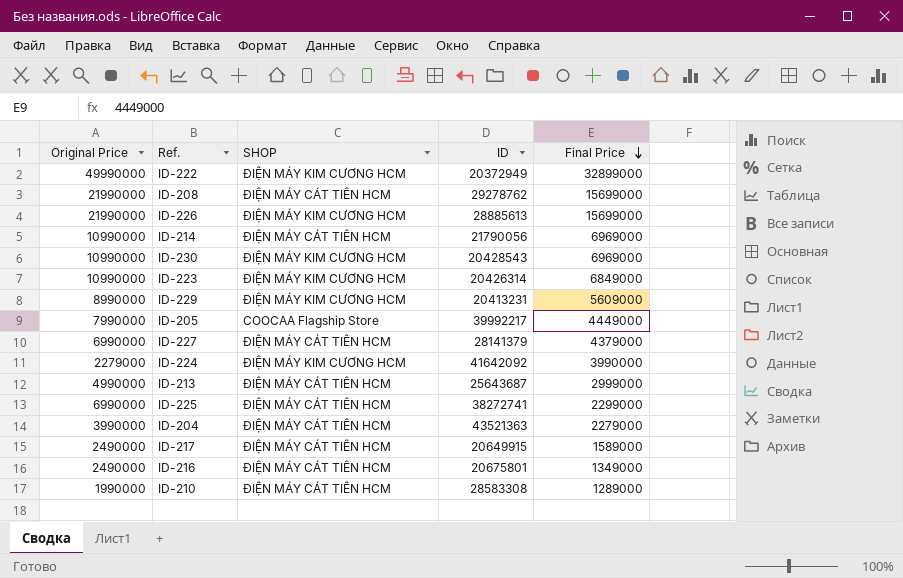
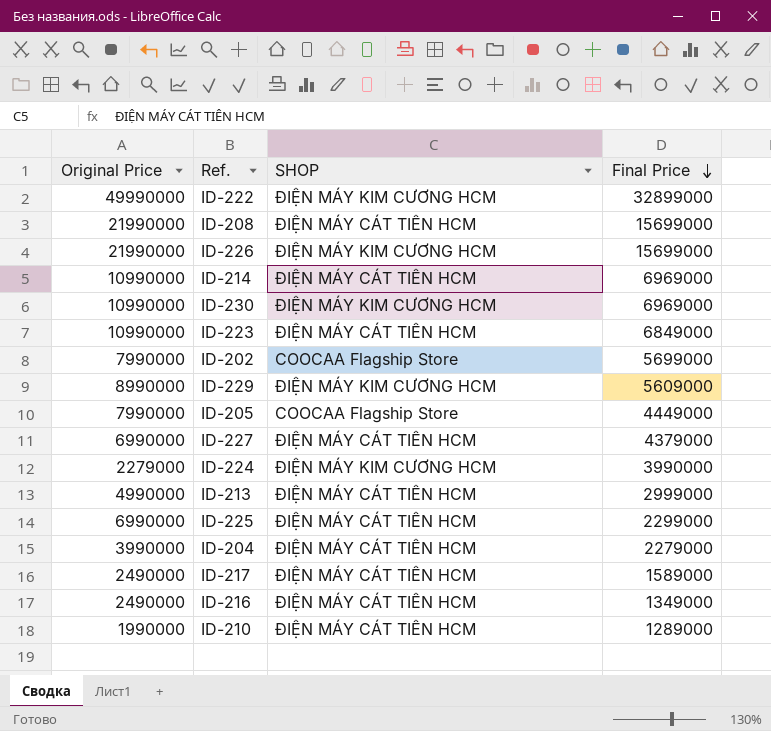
column ID | position: 4 -> none
ID-223 | SHOP: ĐIỆN MÁY KIM CƯƠNG HCM -> ĐIỆN MÁY CÁT TIÊN HCM
row ID-202: none -> 7990000 | COOCAA Flagship Store | 5699000

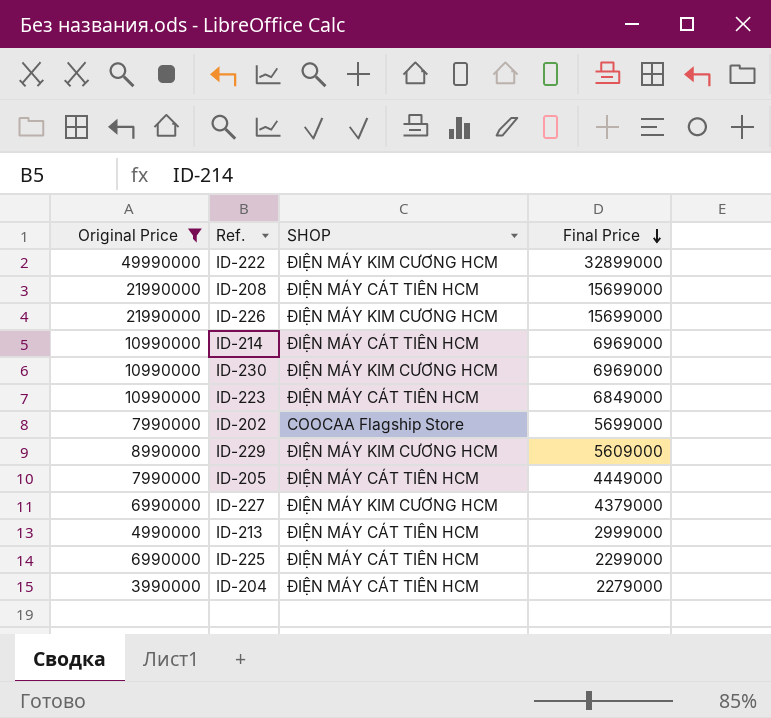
filter: none -> Original Price >= 3990000
ID-205 | SHOP: COOCAA Flagship Store -> ĐIỆN MÁY CÁT TIÊN HCM
ID-227 | SHOP: ĐIỆN MÁY CÁT TIÊN HCM -> ĐIỆN MÁY KIM CƯƠNG HCM

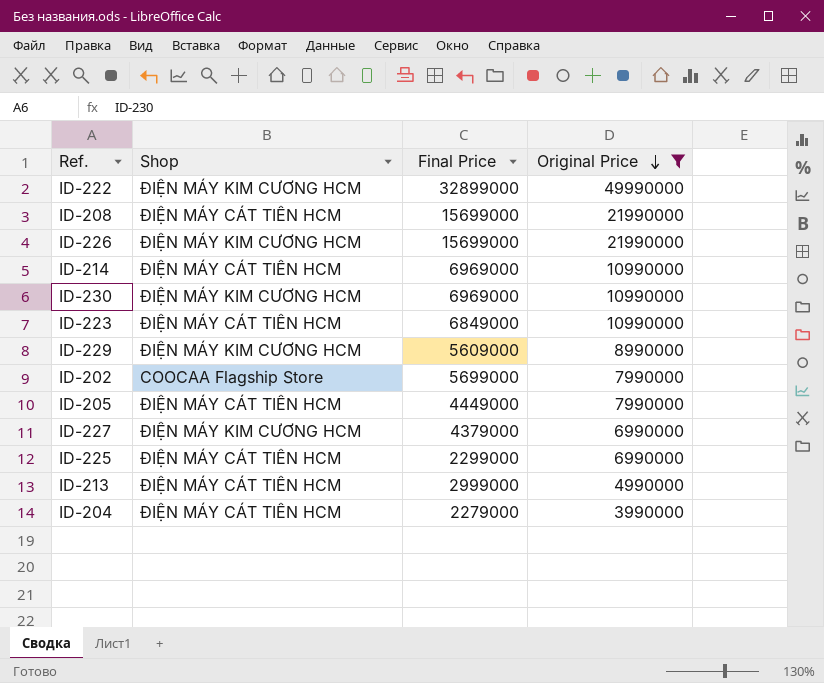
row order: Final Price descending -> Original Price descending
column name: SHOP -> Shop
column Original Price | position: 1 -> 4

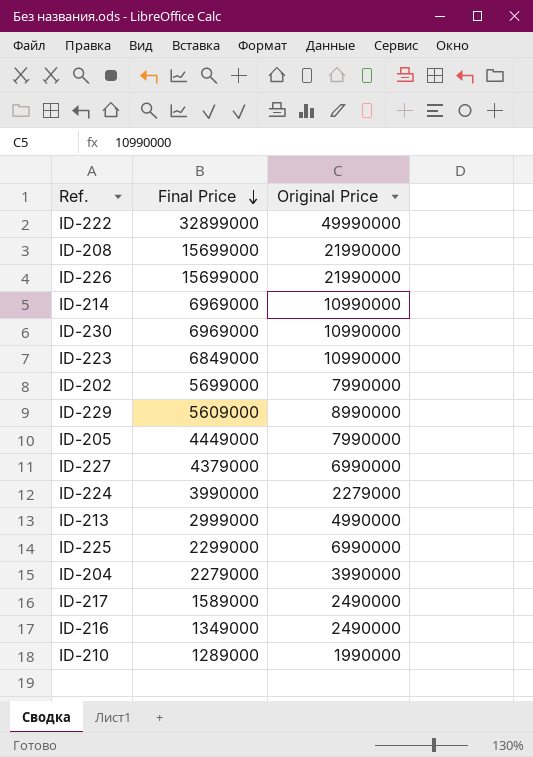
filter: Original Price >= 3990000 -> none
row order: Original Price descending -> Final Price descending
column Shop | position: 2 -> none

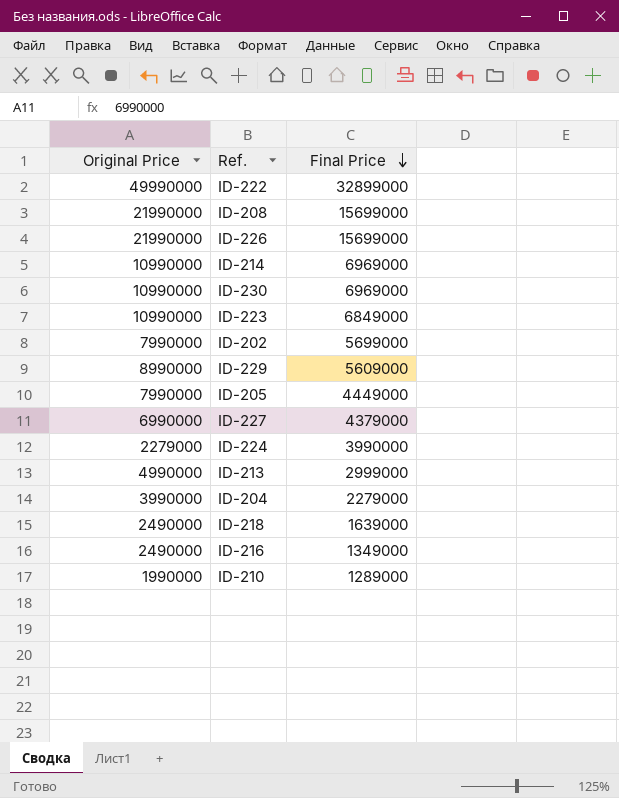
column Original Price | position: 3 -> 1
row ID-225: 2299000 | 6990000 -> none
row ID-217: 1589000 | 2490000 -> none
row ID-218: none -> 2490000 | 1639000

